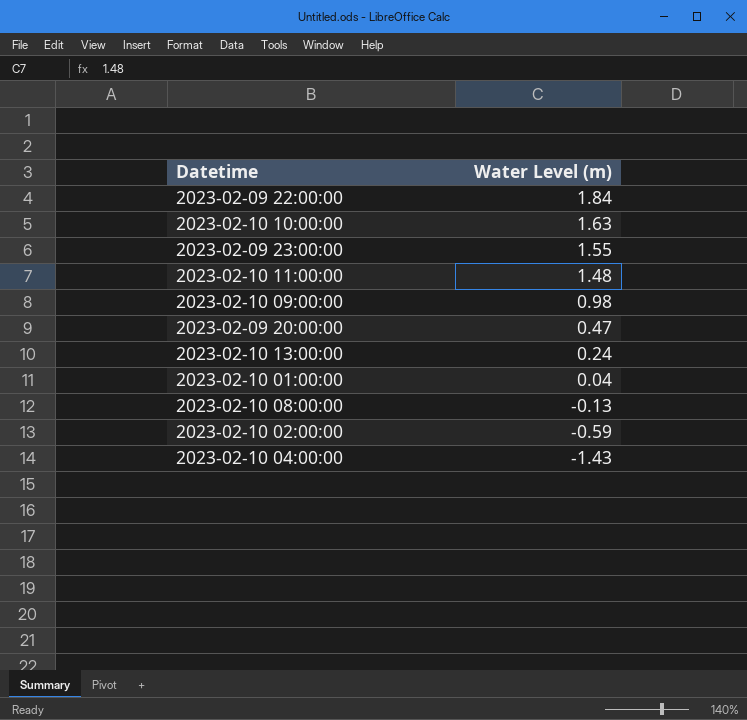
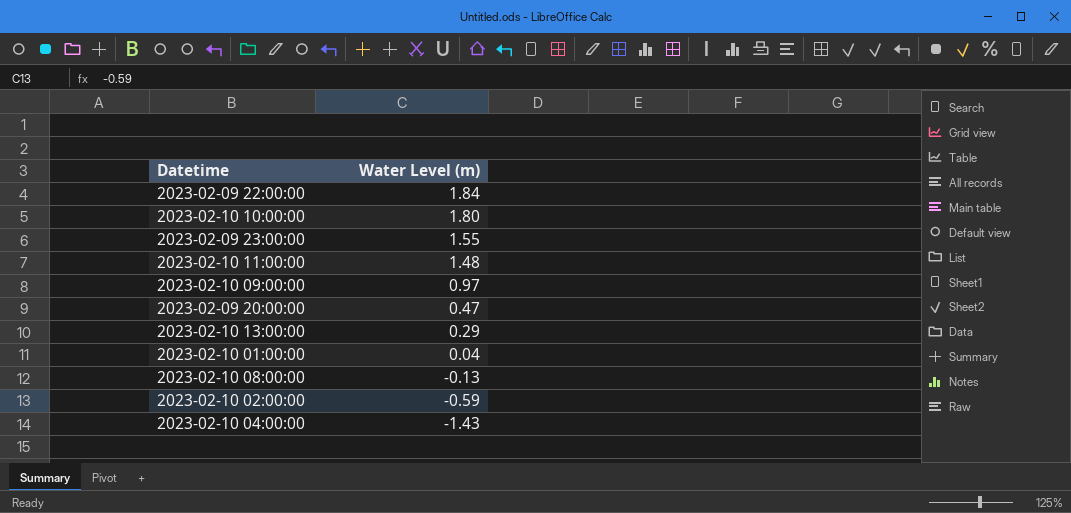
2023-02-10 10:00:00 | Water Level (m): 1.63 -> 1.80
2023-02-10 09:00:00 | Water Level (m): 0.98 -> 0.97
2023-02-10 13:00:00 | Water Level (m): 0.24 -> 0.29

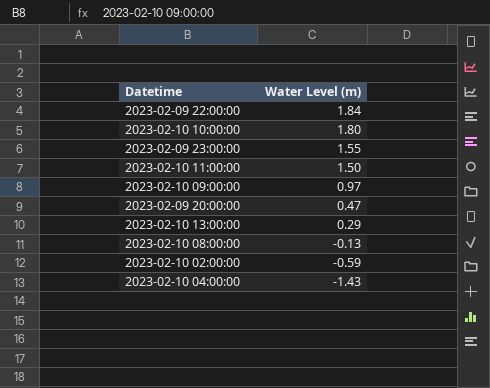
row 2023-02-10 01:00:00: 0.04 -> none
2023-02-10 11:00:00 | Water Level (m): 1.48 -> 1.50

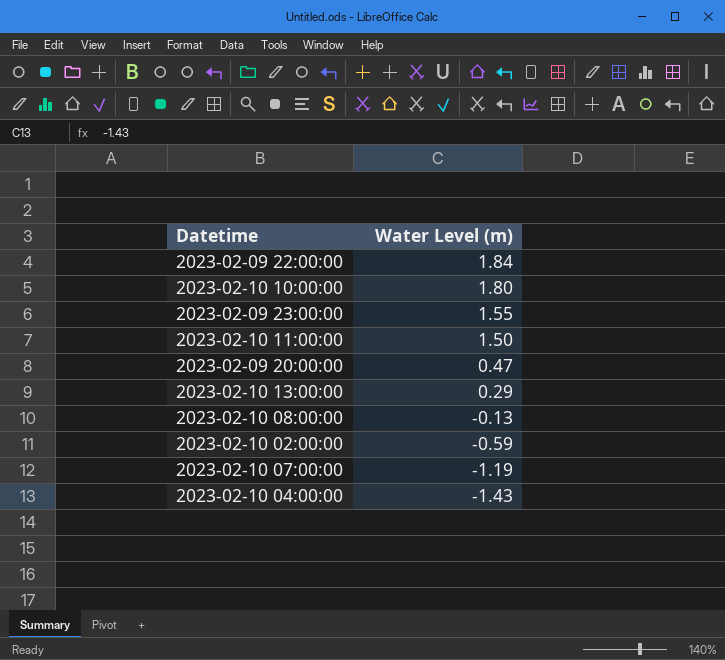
row 2023-02-10 09:00:00: 0.97 -> none
row 2023-02-10 07:00:00: none -> -1.19

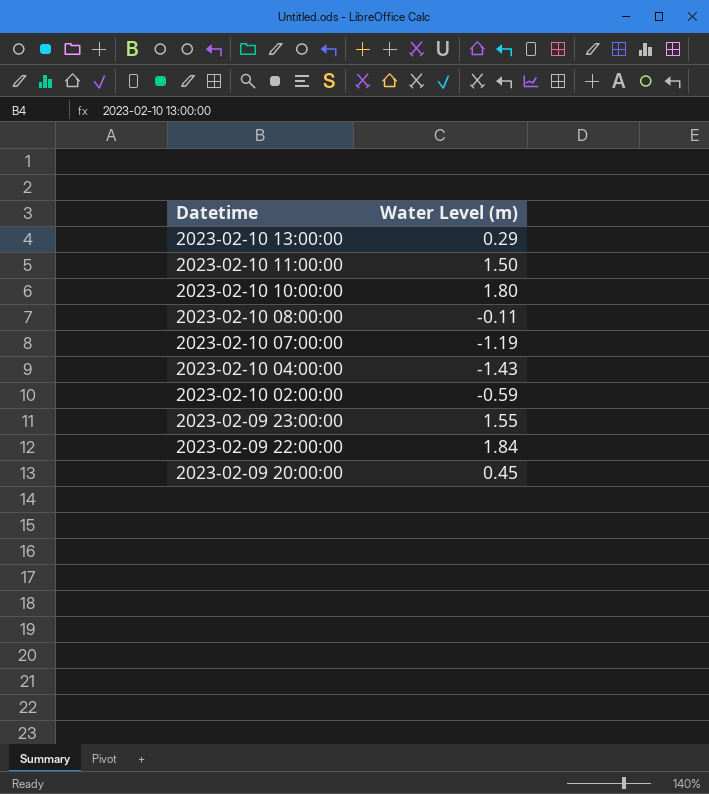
row order: Water Level (m) descending -> Datetime descending
2023-02-10 08:00:00 | Water Level (m): -0.13 -> -0.11
2023-02-09 20:00:00 | Water Level (m): 0.47 -> 0.45

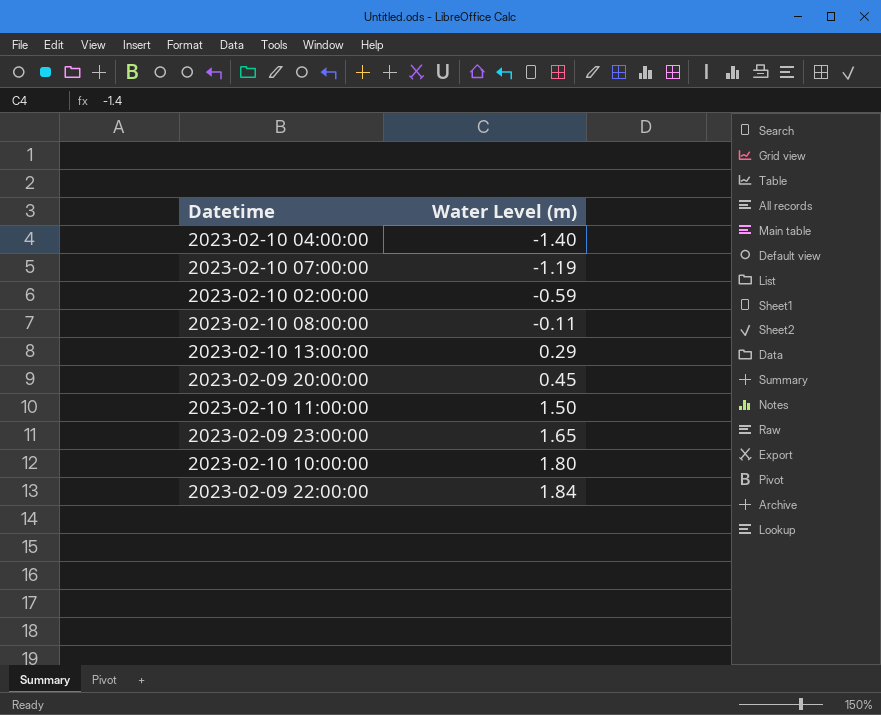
row order: Datetime descending -> Water Level (m) ascending
2023-02-10 04:00:00 | Water Level (m): -1.43 -> -1.40
2023-02-09 23:00:00 | Water Level (m): 1.55 -> 1.65

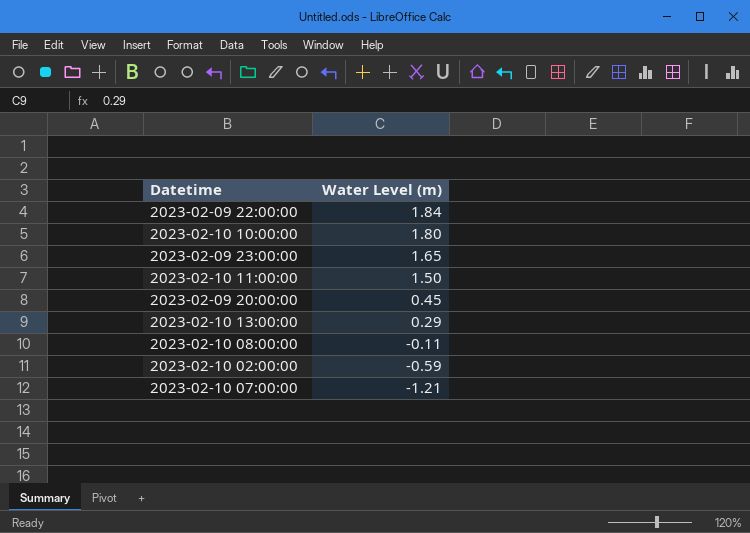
row order: Water Level (m) ascending -> Water Level (m) descending
row 2023-02-10 04:00:00: -1.40 -> none
2023-02-10 07:00:00 | Water Level (m): -1.19 -> -1.21

